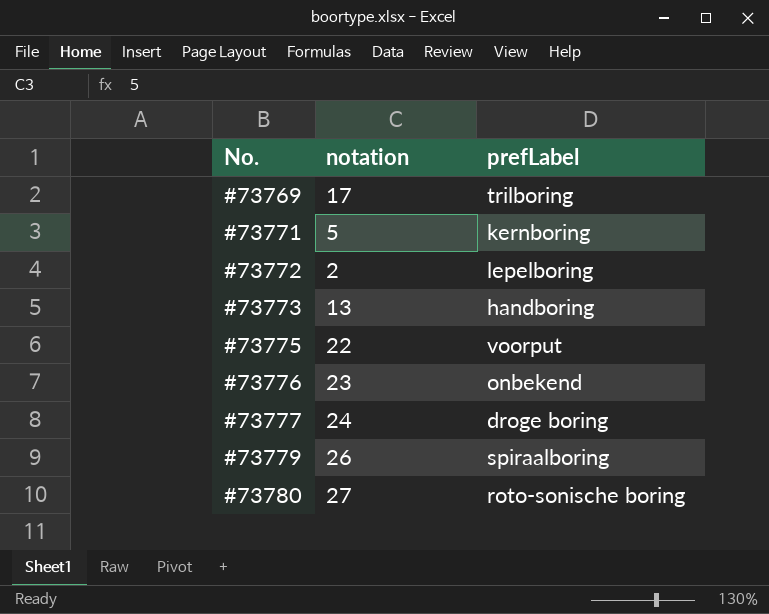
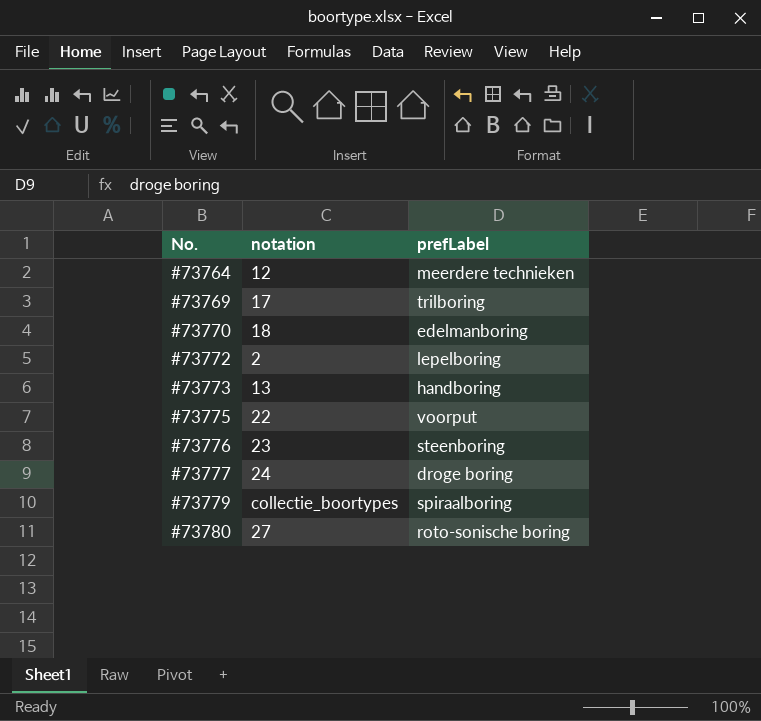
row #73771: 5 | kernboring -> none
row #73764: none -> 12 | meerdere technieken
row #73770: none -> 18 | edelmanboring
#73776 | prefLabel: onbekend -> steenboring
#73779 | notation: 26 -> collectie_boortypes

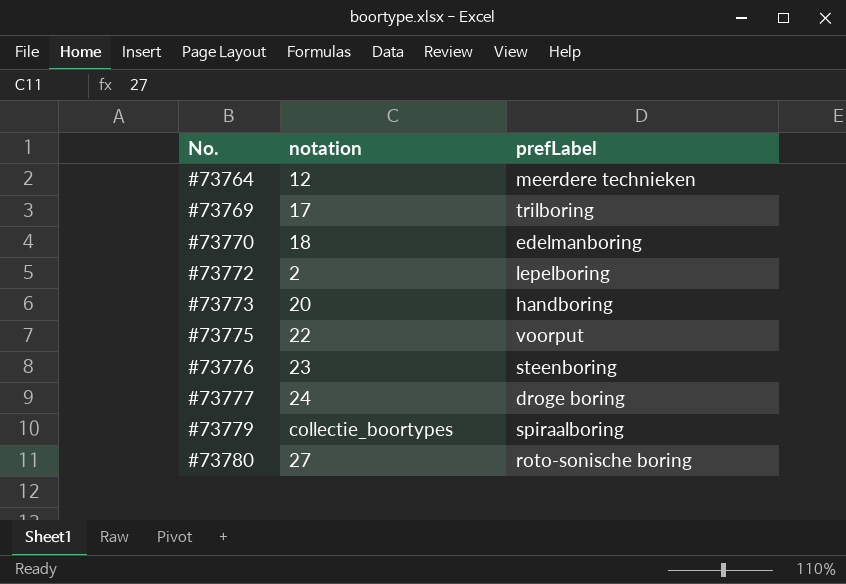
#73773 | notation: 13 -> 20

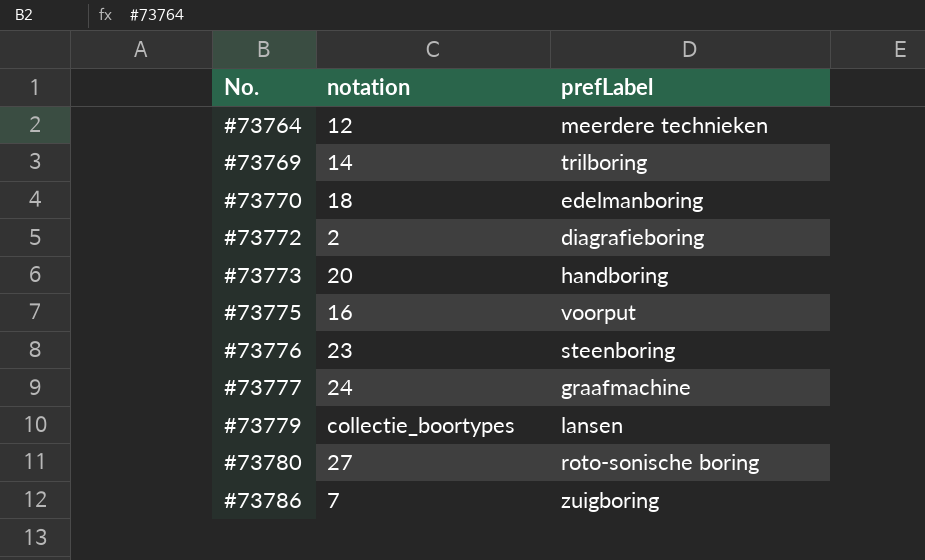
#73769 | notation: 17 -> 14
#73772 | prefLabel: lepelboring -> diagrafieboring
#73775 | notation: 22 -> 16
#73777 | prefLabel: droge boring -> graafmachine
#73779 | prefLabel: spiraalboring -> lansen
row #73786: none -> 7 | zuigboring

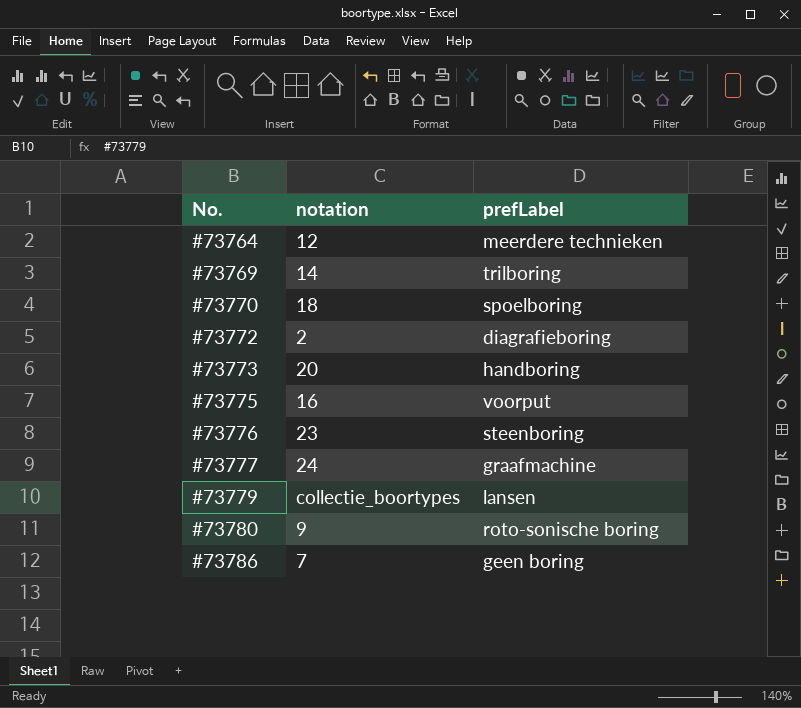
#73770 | prefLabel: edelmanboring -> spoelboring
#73780 | notation: 27 -> 9
#73786 | prefLabel: zuigboring -> geen boring

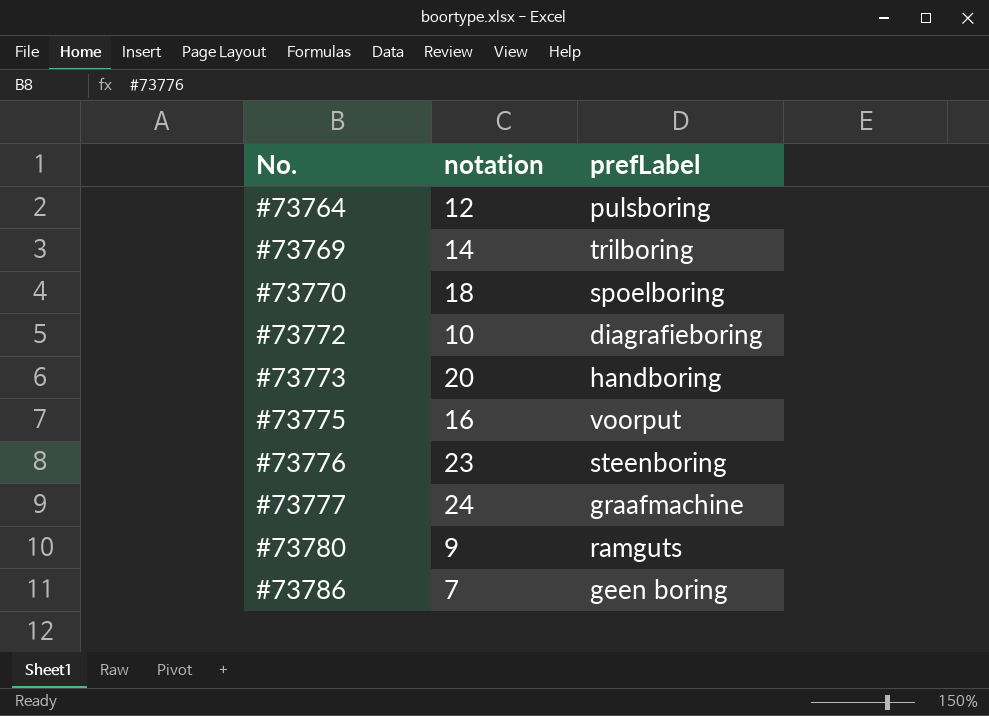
row #73779: collectie_boortypes | lansen -> none
#73764 | prefLabel: meerdere technieken -> pulsboring
#73772 | notation: 2 -> 10
#73780 | prefLabel: roto-sonische boring -> ramguts

